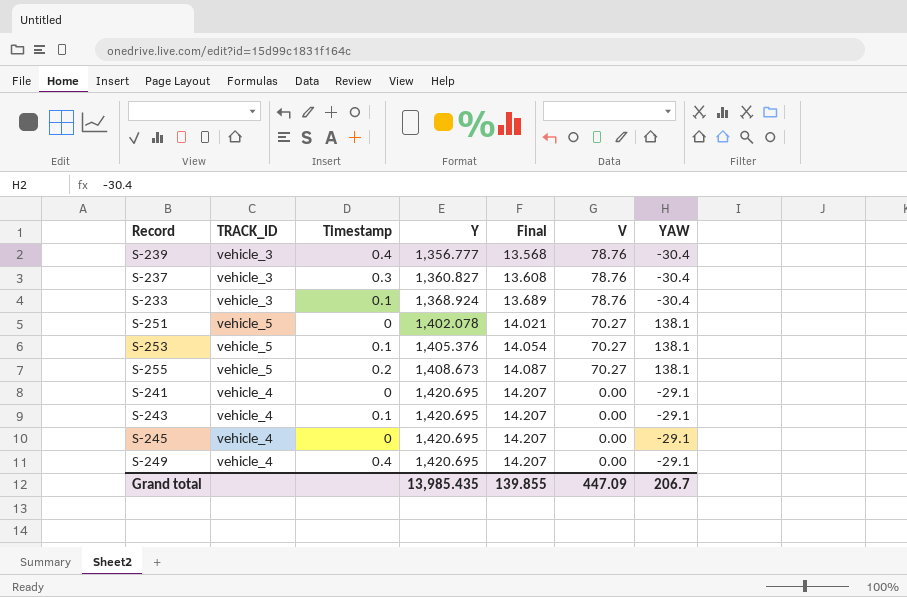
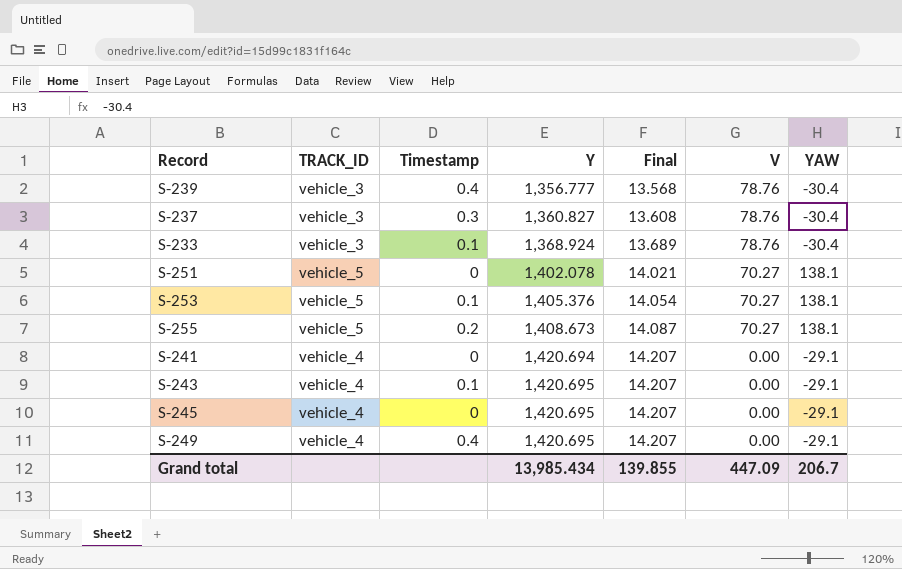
S-241 | Y: 1,420.695 -> 1,420.694
Grand total | Y: 13,985.435 -> 13,985.434

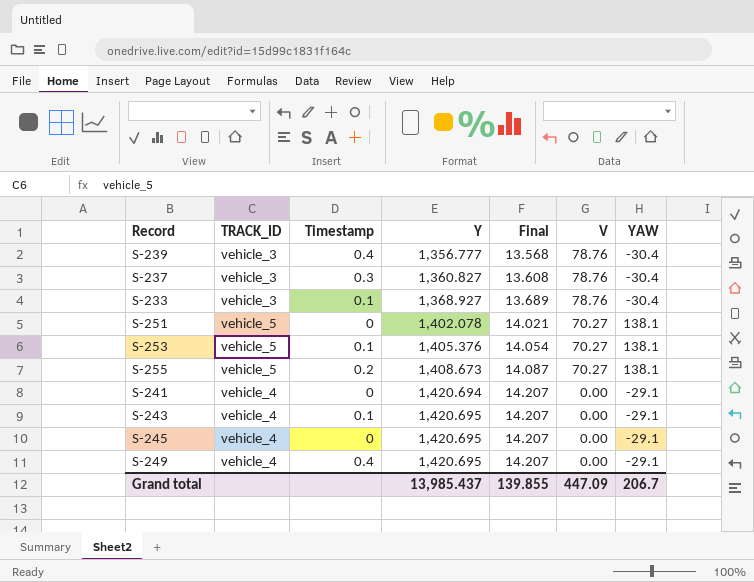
S-233 | Y: 1,368.924 -> 1,368.927
Grand total | Y: 13,985.434 -> 13,985.437

